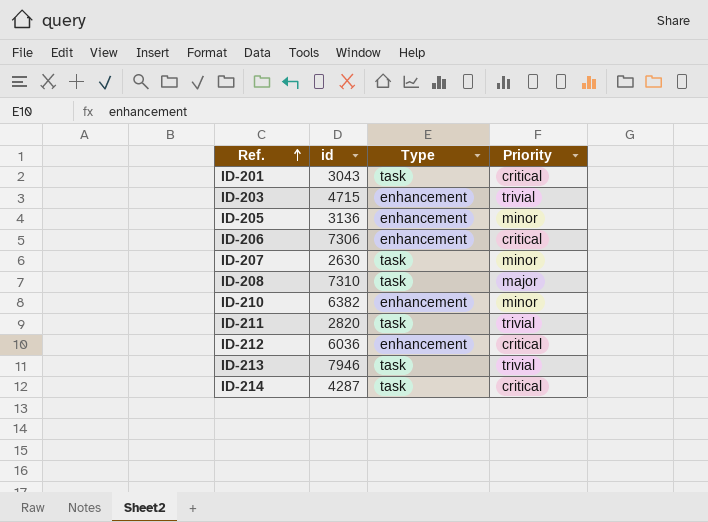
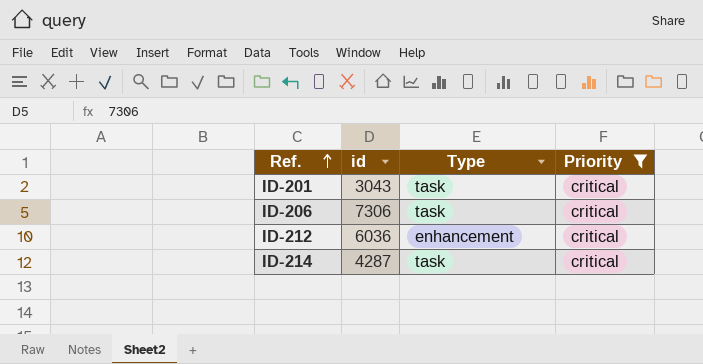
filter: none -> Priority = critical
ID-206 | Type: enhancement -> task

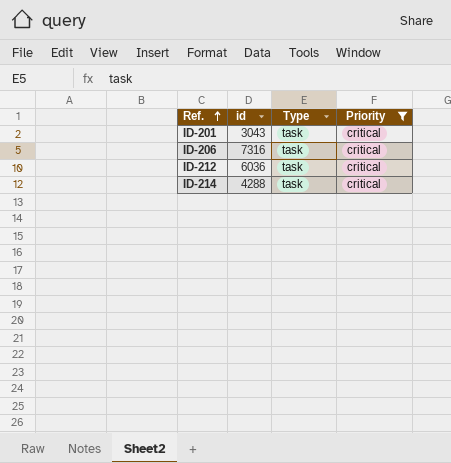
ID-206 | id: 7306 -> 7316
ID-212 | Type: enhancement -> task
ID-214 | id: 4287 -> 4288

